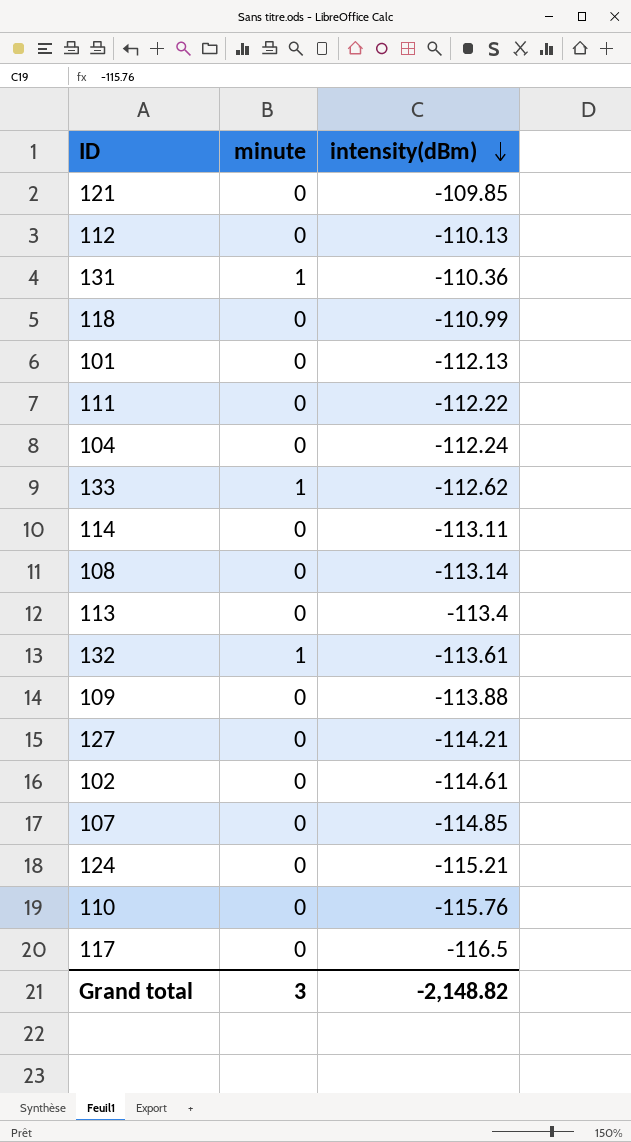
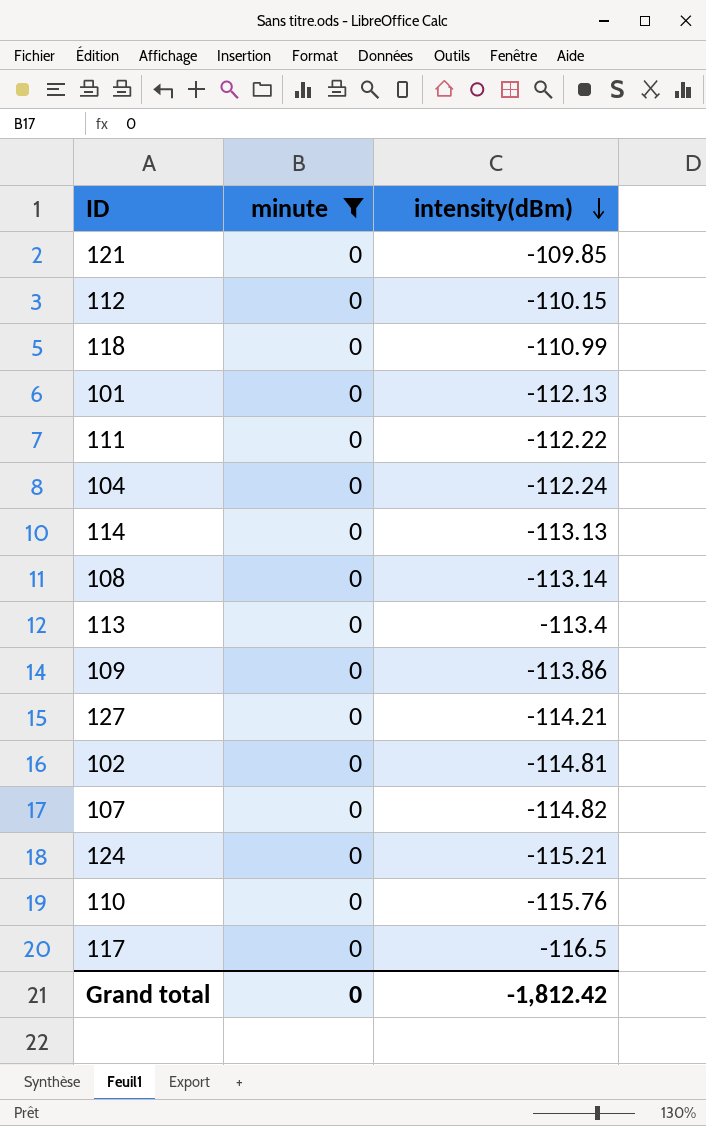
filter: none -> minute = 0
112 | intensity(dBm): -110.13 -> -110.15
114 | intensity(dBm): -113.11 -> -113.13
109 | intensity(dBm): -113.88 -> -113.86
102 | intensity(dBm): -114.61 -> -114.81
107 | intensity(dBm): -114.85 -> -114.82
Grand total | minute: 3 -> 0
Grand total | intensity(dBm): -2,148.82 -> -1,812.42

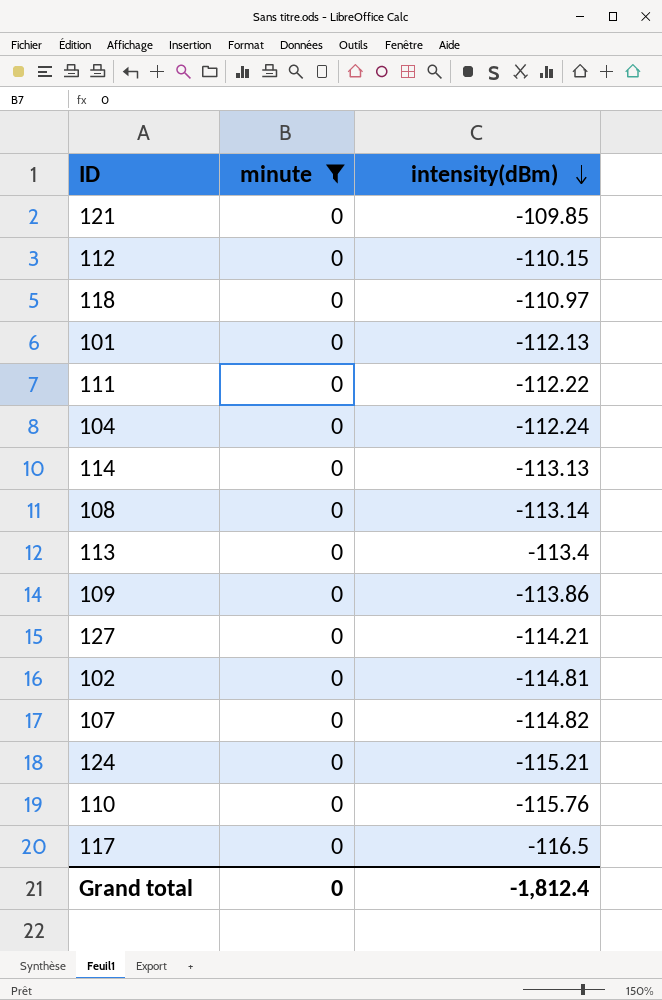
118 | intensity(dBm): -110.99 -> -110.97
Grand total | intensity(dBm): -1,812.42 -> -1,812.4

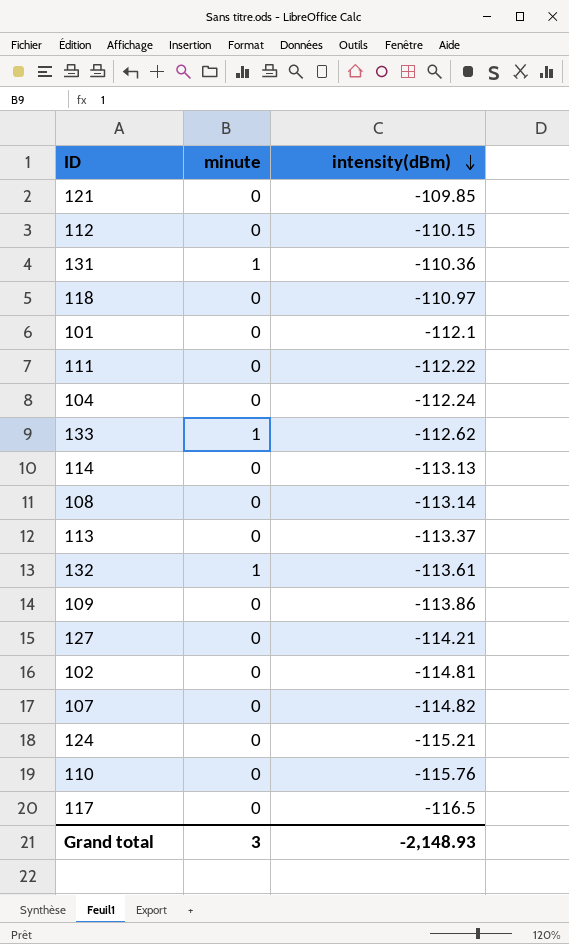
filter: minute = 0 -> none
101 | intensity(dBm): -112.13 -> -112.1
113 | intensity(dBm): -113.4 -> -113.37
Grand total | minute: 0 -> 3
Grand total | intensity(dBm): -1,812.4 -> -2,148.93

